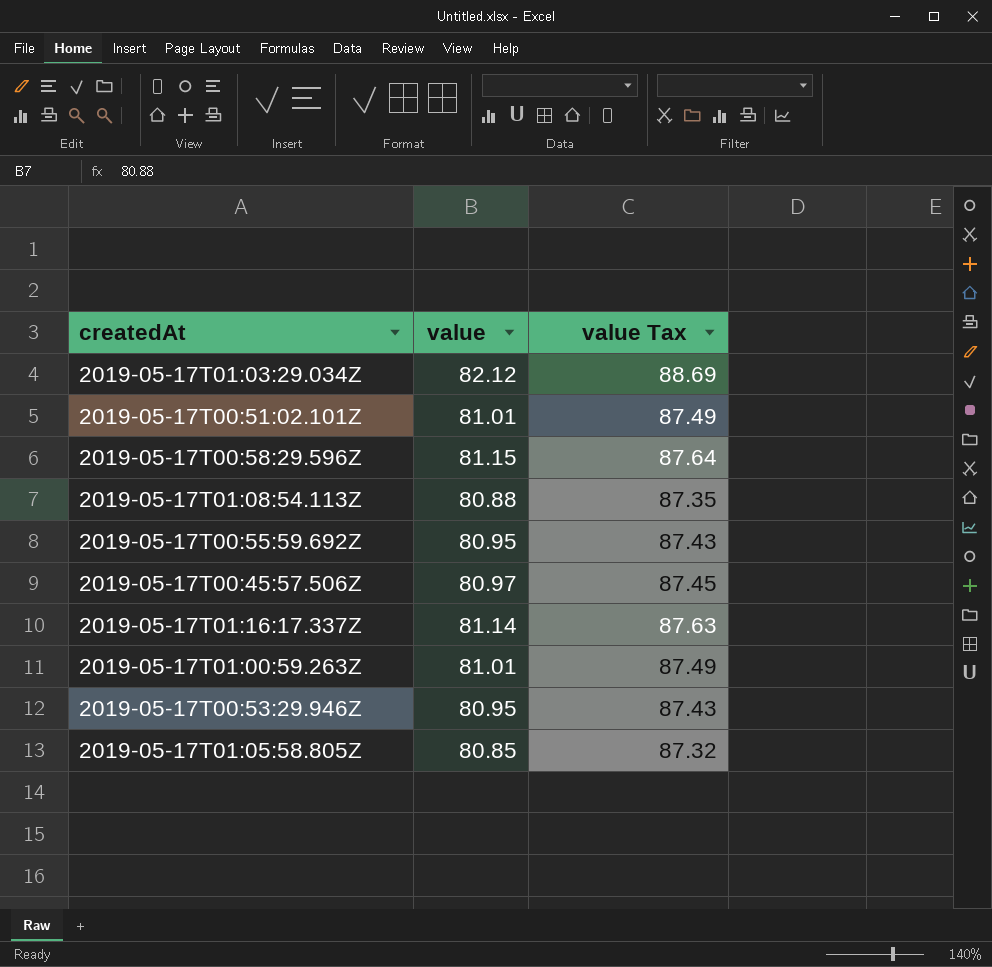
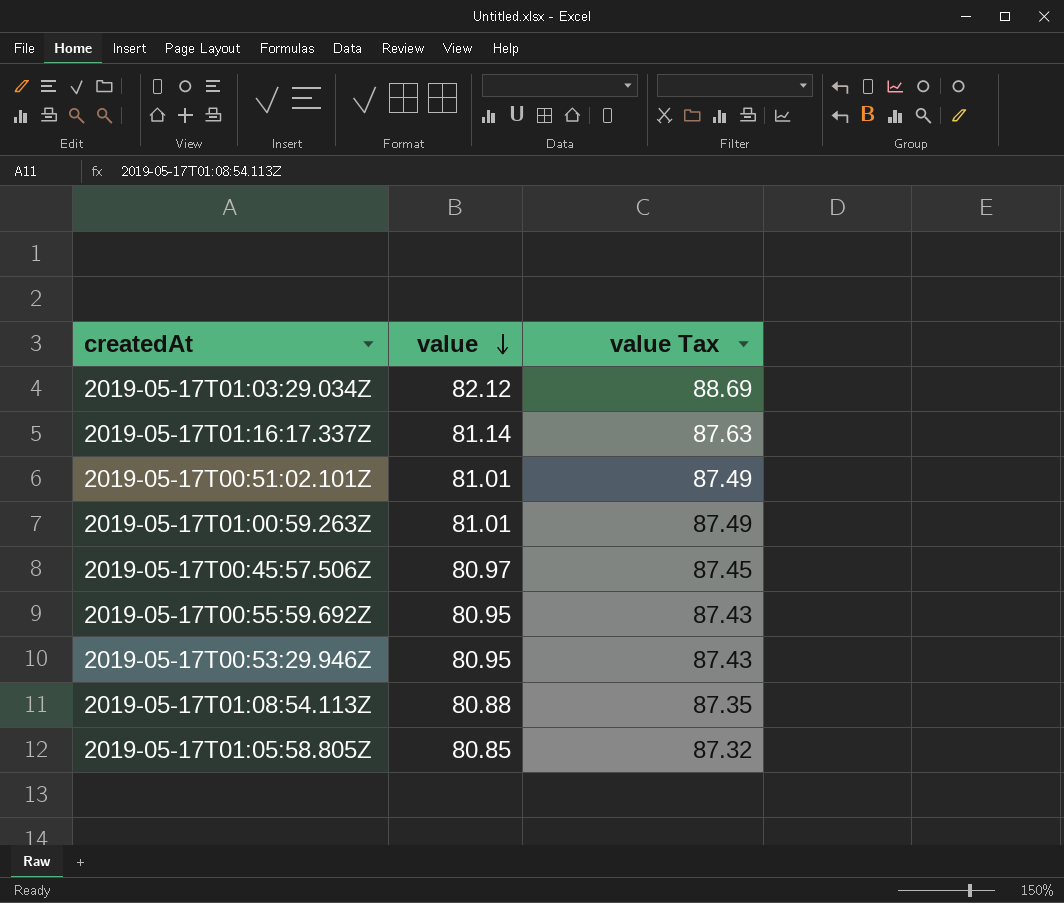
row order: none -> value descending
row 2019-05-17T00:58:29.596Z: 81.15 | 87.64 -> none

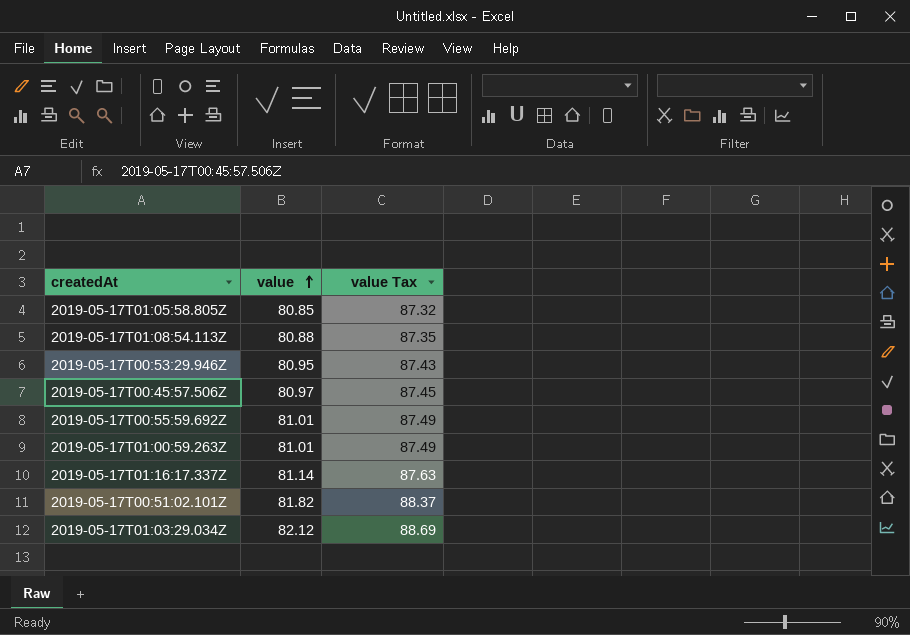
row order: value descending -> value ascending
2019-05-17T00:55:59.692Z | value: 80.95 -> 81.01
2019-05-17T00:55:59.692Z | value Tax: 87.43 -> 87.49
2019-05-17T00:51:02.101Z | value: 81.01 -> 81.82
2019-05-17T00:51:02.101Z | value Tax: 87.49 -> 88.37

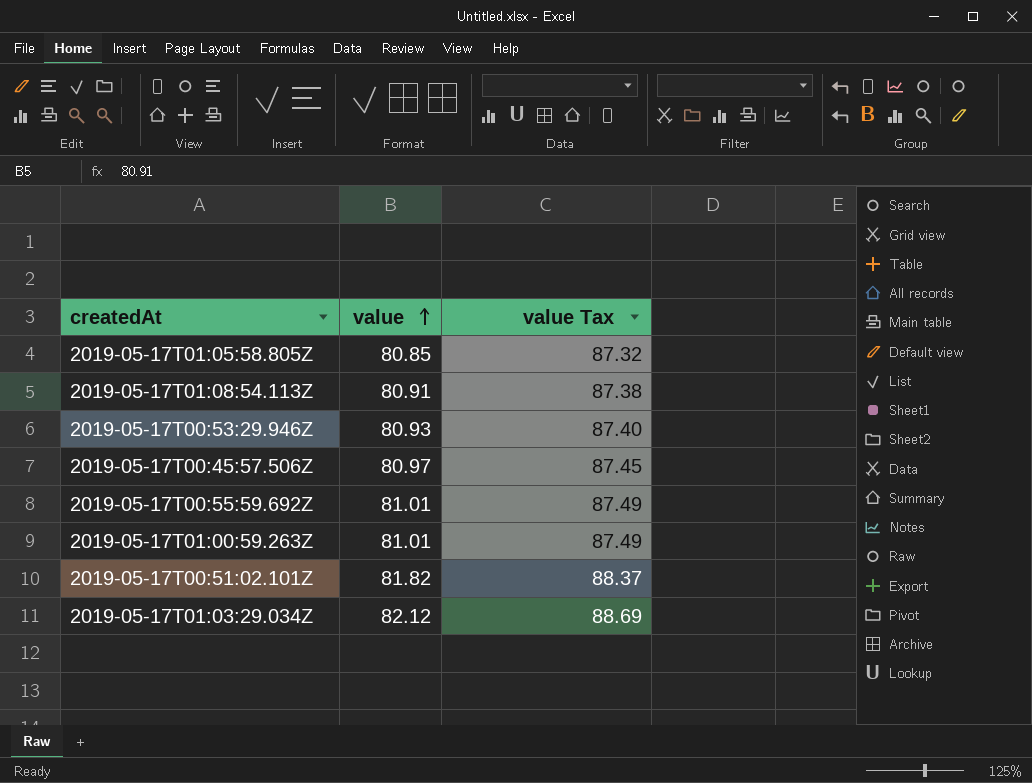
row 2019-05-17T01:16:17.337Z: 81.14 | 87.63 -> none
2019-05-17T01:08:54.113Z | value: 80.88 -> 80.91
2019-05-17T01:08:54.113Z | value Tax: 87.35 -> 87.38
2019-05-17T00:53:29.946Z | value: 80.95 -> 80.93
2019-05-17T00:53:29.946Z | value Tax: 87.43 -> 87.40

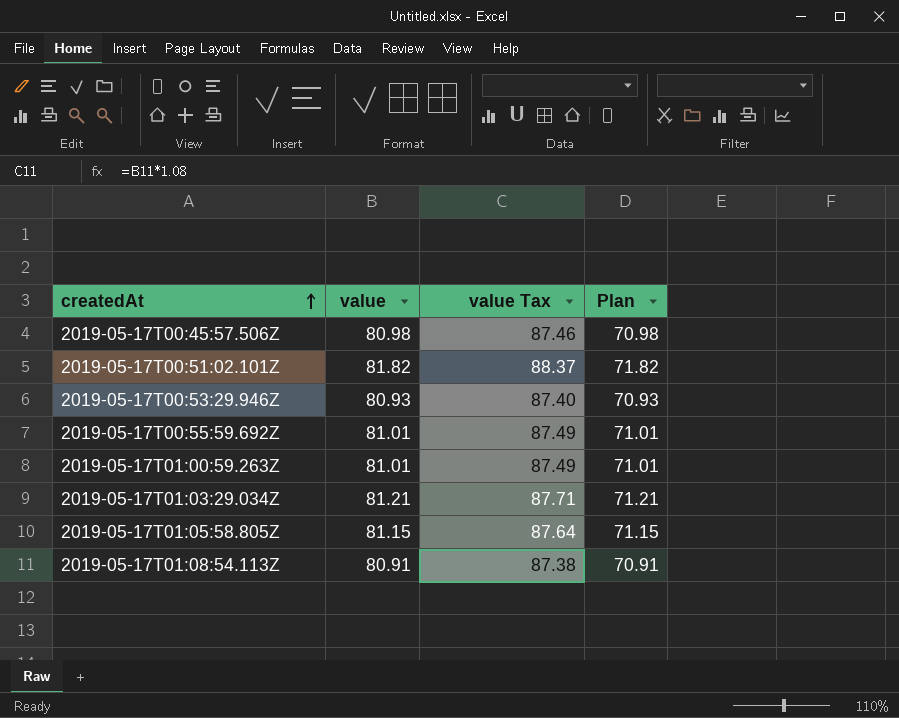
row order: value ascending -> createdAt ascending
column Plan | formula: none -> [value] - 10
2019-05-17T00:45:57.506Z | value: 80.97 -> 80.98
2019-05-17T00:45:57.506Z | value Tax: 87.45 -> 87.46
2019-05-17T01:03:29.034Z | value: 82.12 -> 81.21
2019-05-17T01:03:29.034Z | value Tax: 88.69 -> 87.71
2019-05-17T01:05:58.805Z | value: 80.85 -> 81.15
2019-05-17T01:05:58.805Z | value Tax: 87.32 -> 87.64

